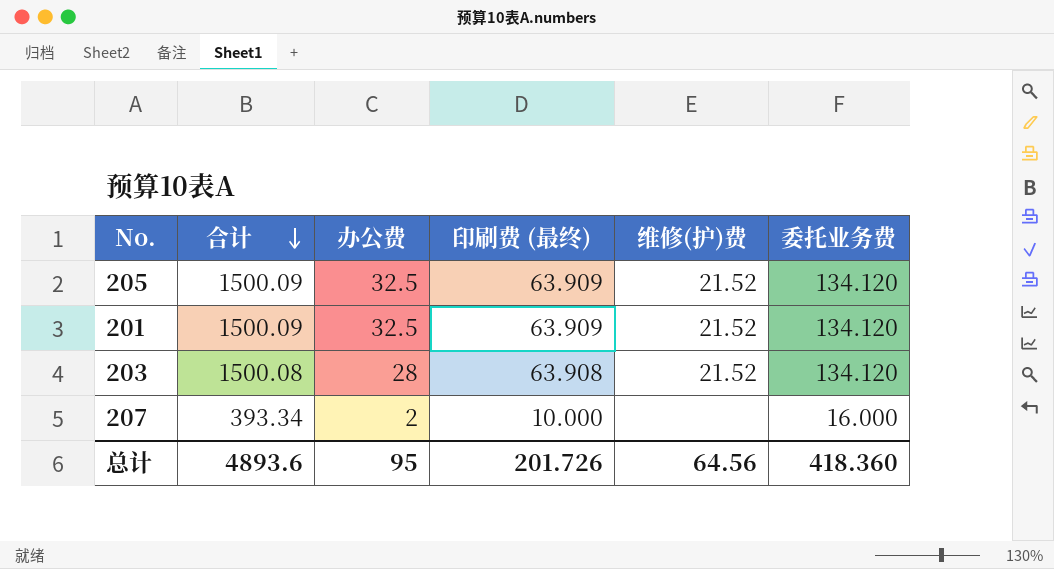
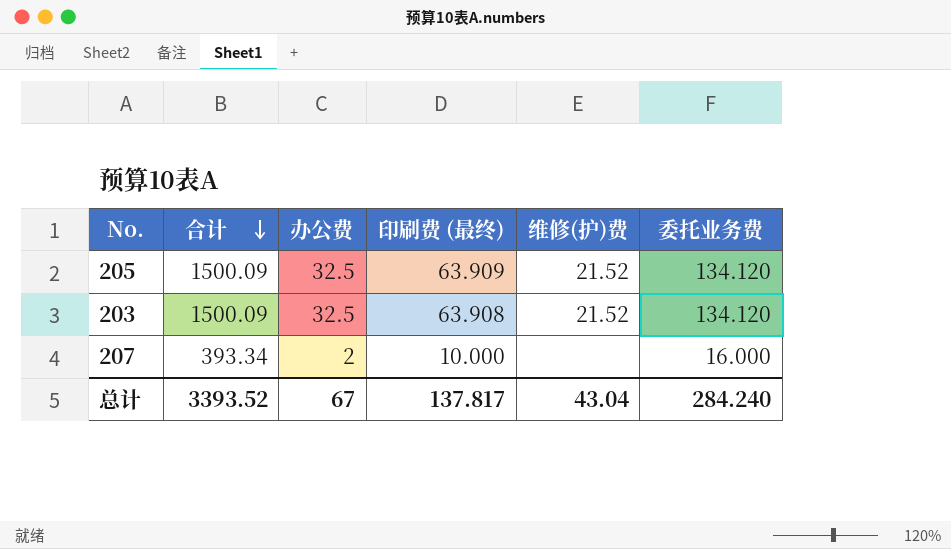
row 201: 1500.09 | 32.5 | 63.909 | 21.52 | 134.120 -> none
203 | 合计: 1500.08 -> 1500.09
203 | 办公费: 28 -> 32.5
总计 | 合计: 4893.6 -> 3393.52
总计 | 办公费: 95 -> 67
总计 | 印刷费 (最终): 201.726 -> 137.817
总计 | 维修(护)费: 64.56 -> 43.04
总计 | 委托业务费: 418.360 -> 284.240

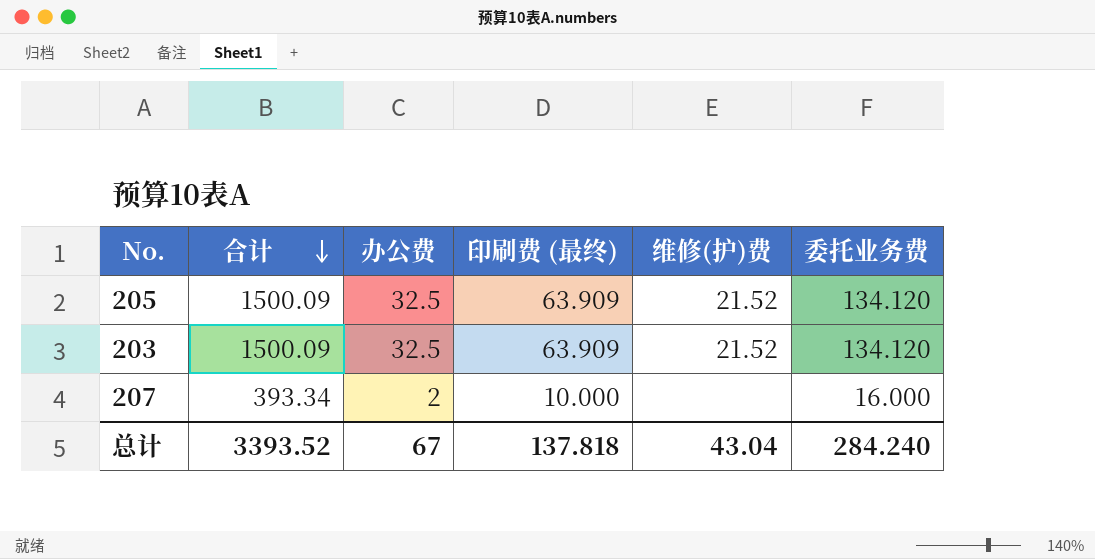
203 | 印刷费 (最终): 63.908 -> 63.909
总计 | 印刷费 (最终): 137.817 -> 137.818

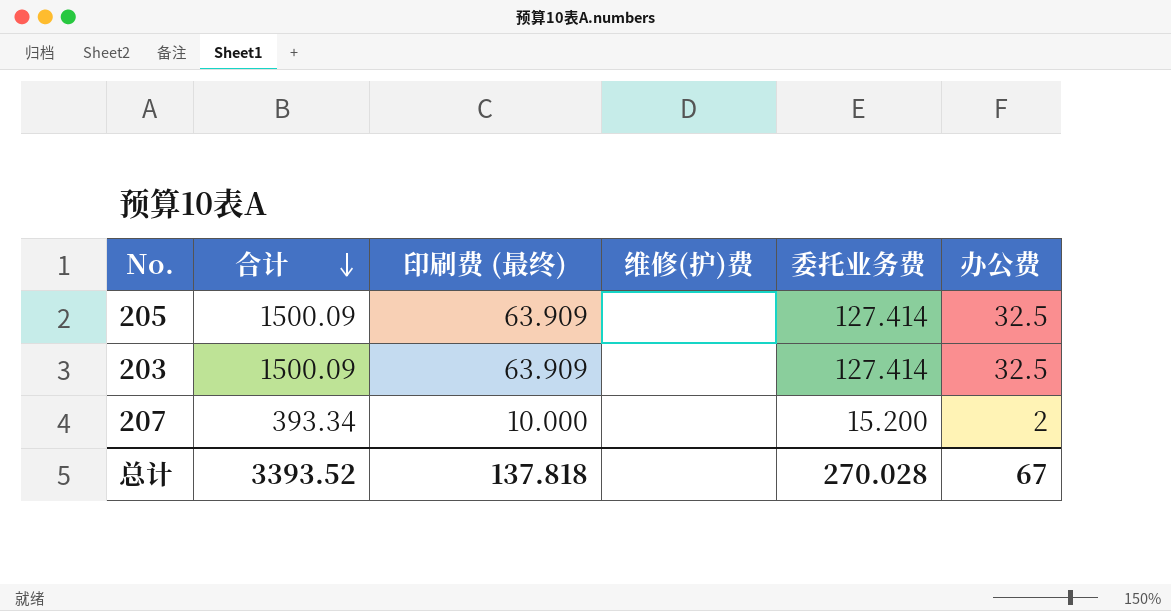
column 办公费 | position: 3 -> 6
205 | 维修(护)费: 21.52 -> none
205 | 委托业务费: 134.120 -> 127.414
203 | 维修(护)费: 21.52 -> none
203 | 委托业务费: 134.120 -> 127.414
207 | 委托业务费: 16.000 -> 15.200
总计 | 维修(护)费: 43.04 -> none
总计 | 委托业务费: 284.240 -> 270.028

